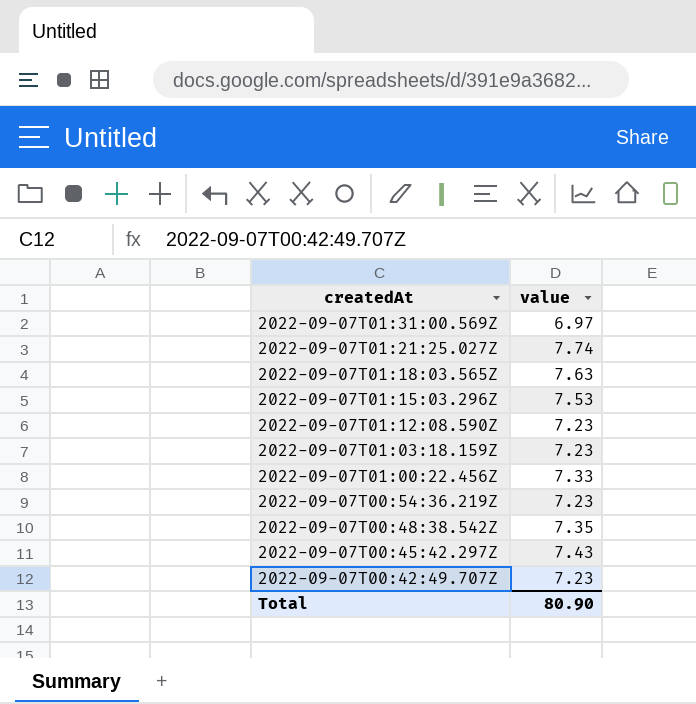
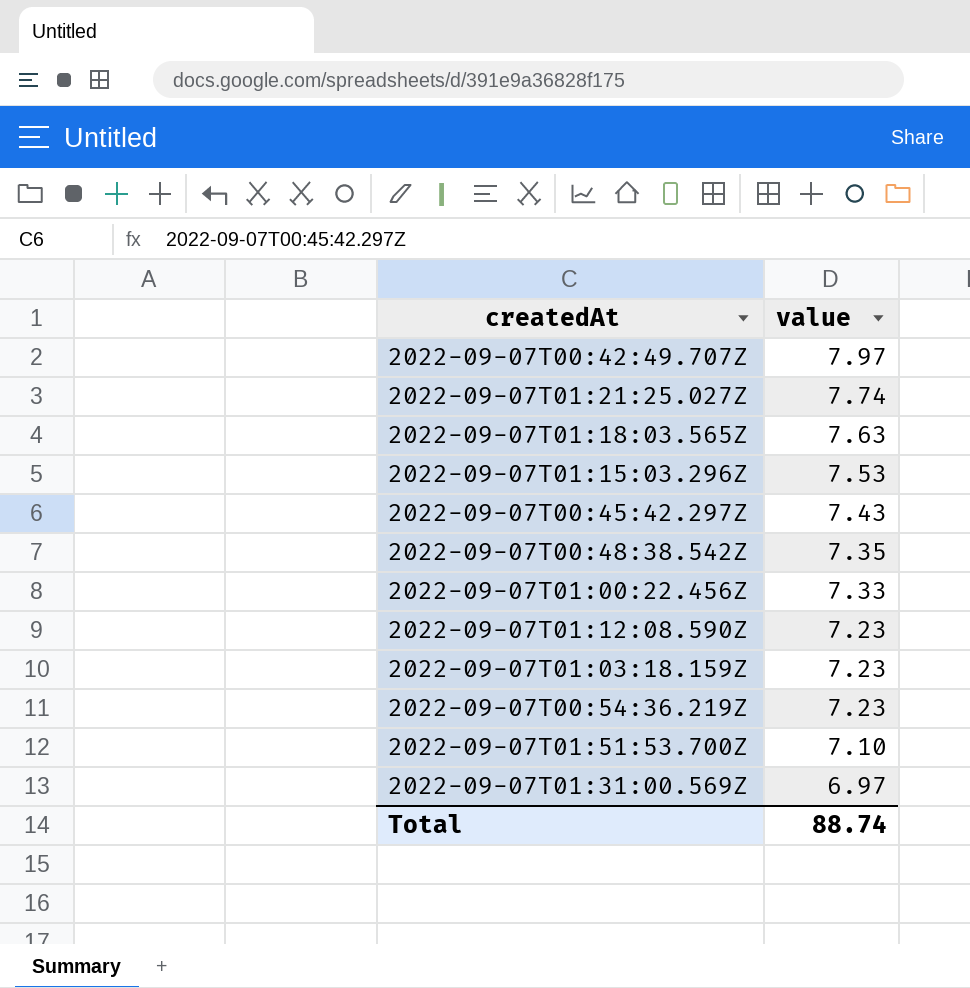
row order: createdAt descending -> value descending
2022-09-07T00:42:49.707Z | value: 7.23 -> 7.97
row 2022-09-07T01:51:53.700Z: none -> 7.10
Total | value: 80.90 -> 88.74

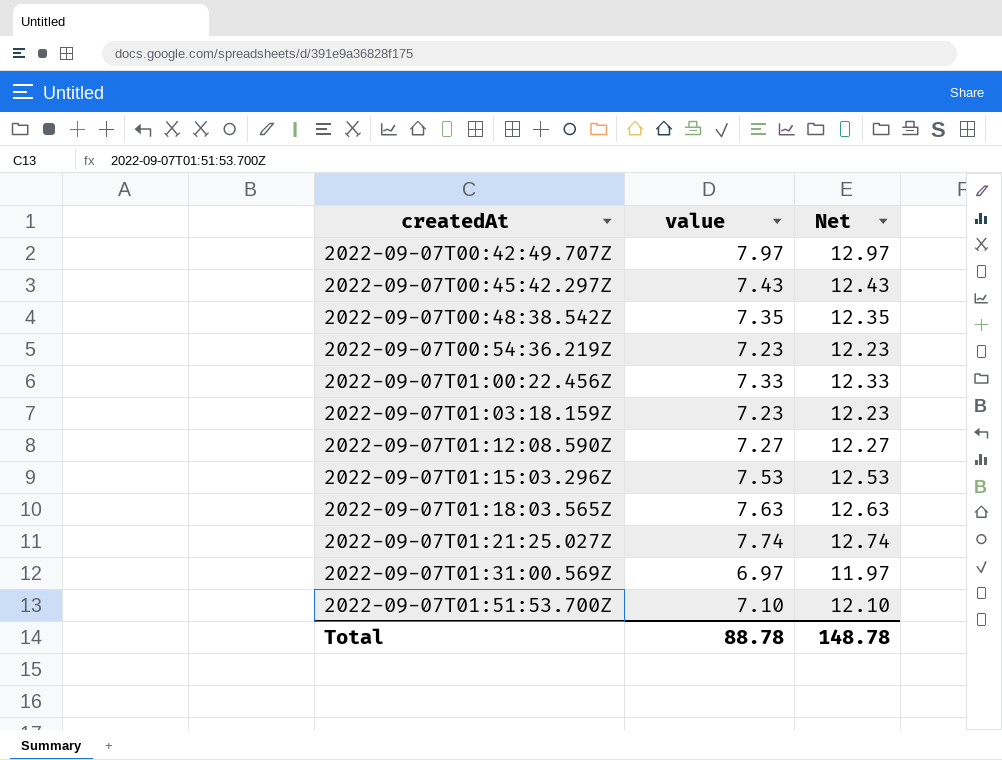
row order: value descending -> createdAt ascending
column Net | formula: none -> [value] + 5
2022-09-07T01:12:08.590Z | value: 7.23 -> 7.27
Total | value: 88.74 -> 88.78

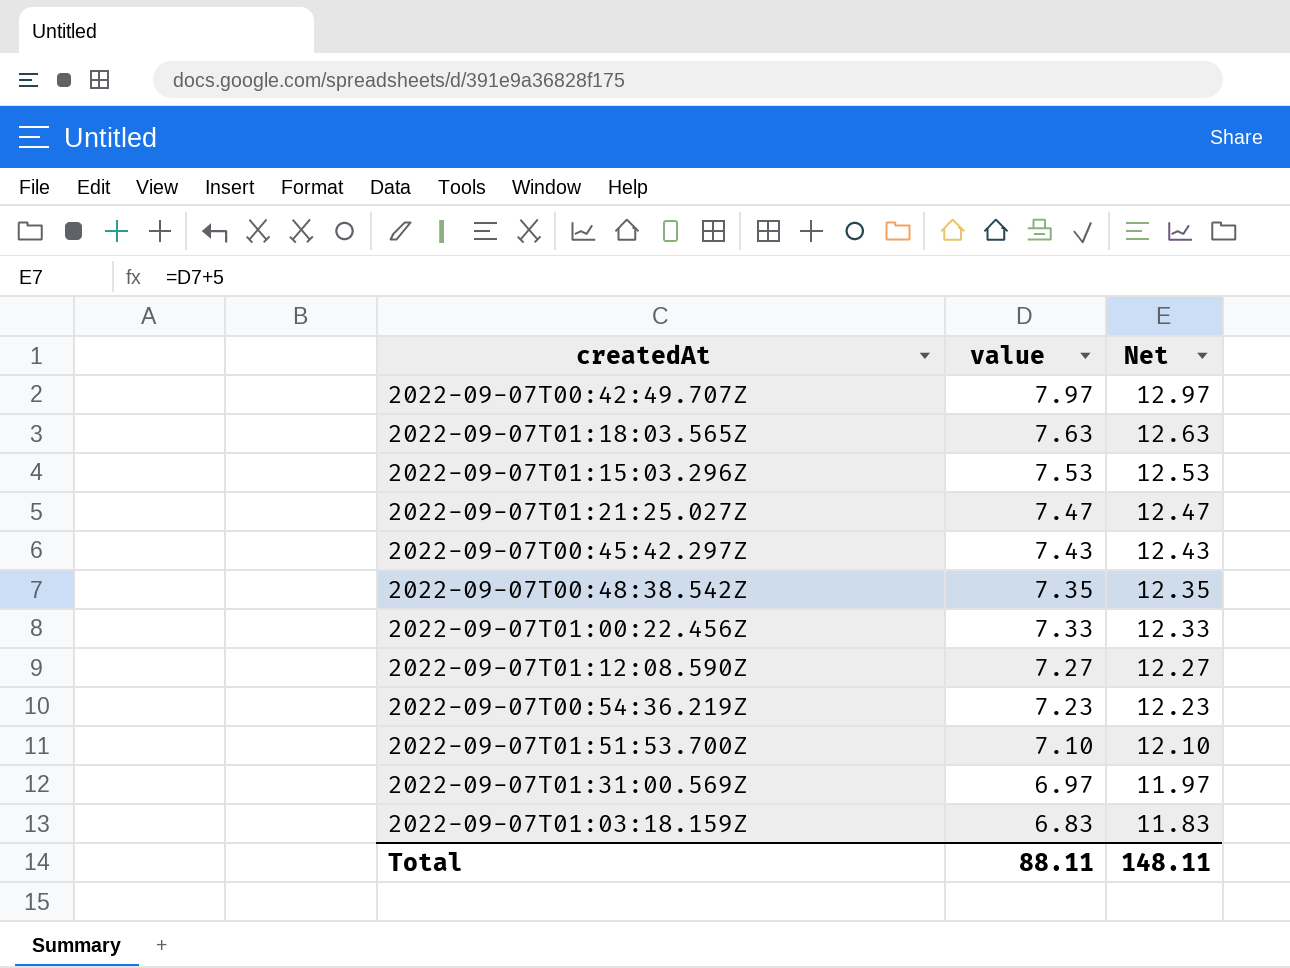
row order: createdAt ascending -> value descending
2022-09-07T01:21:25.027Z | value: 7.74 -> 7.47
2022-09-07T01:21:25.027Z | Net: 12.74 -> 12.47
2022-09-07T01:03:18.159Z | value: 7.23 -> 6.83
2022-09-07T01:03:18.159Z | Net: 12.23 -> 11.83
Total | value: 88.78 -> 88.11
Total | Net: 148.78 -> 148.11

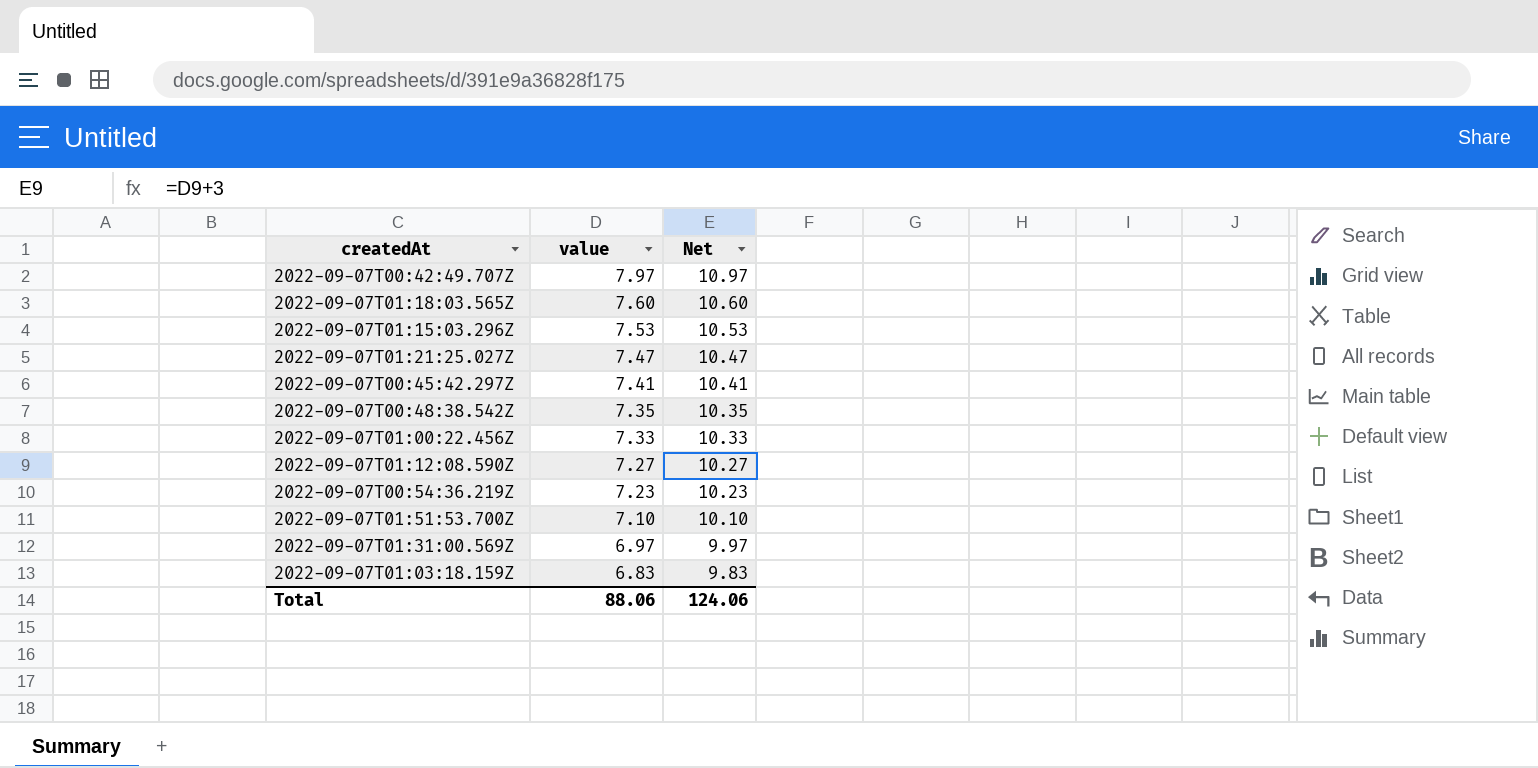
column Net | formula: [value] + 5 -> [value] + 3
2022-09-07T01:18:03.565Z | value: 7.63 -> 7.60
2022-09-07T00:45:42.297Z | value: 7.43 -> 7.41
Total | value: 88.11 -> 88.06
Total | Net: 148.11 -> 124.06

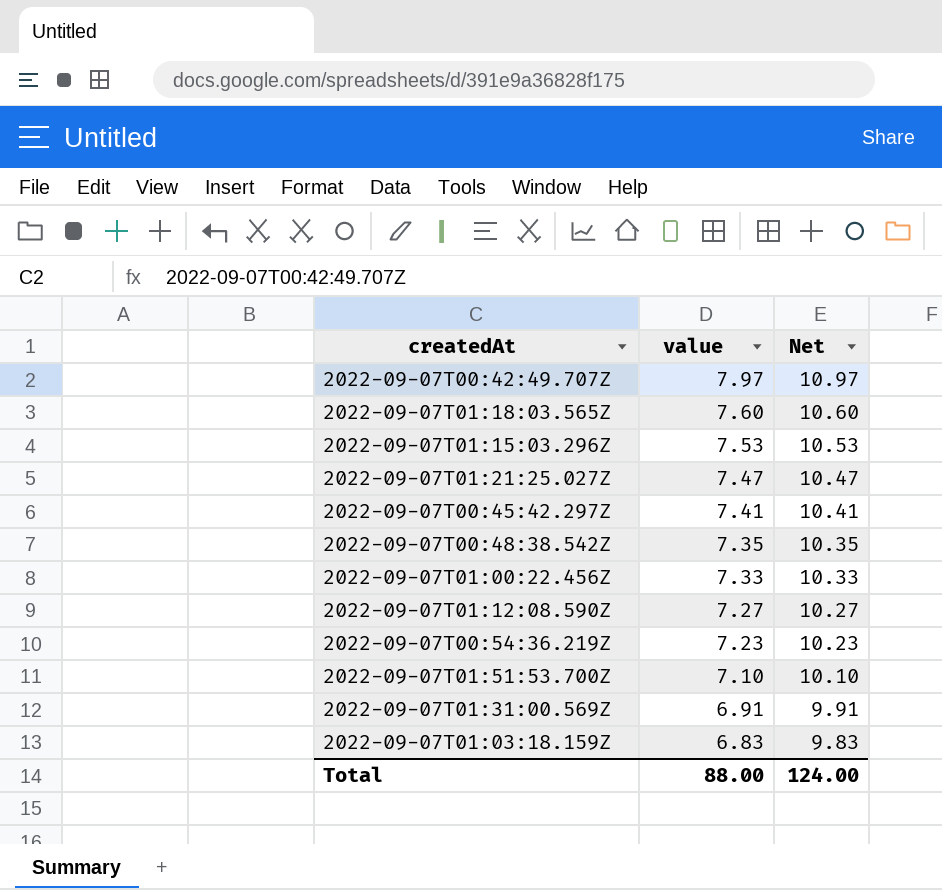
2022-09-07T01:31:00.569Z | value: 6.97 -> 6.91
2022-09-07T01:31:00.569Z | Net: 9.97 -> 9.91
Total | value: 88.06 -> 88.00
Total | Net: 124.06 -> 124.00

